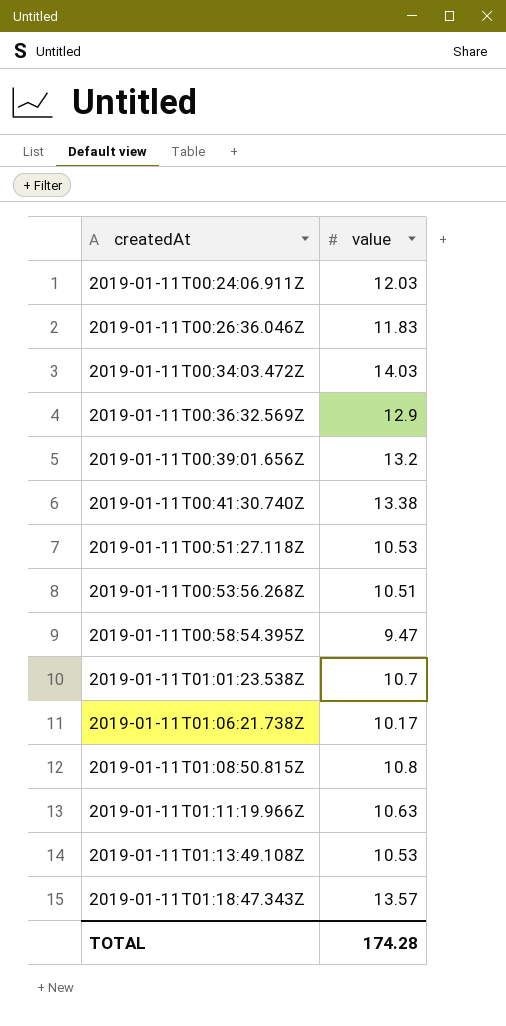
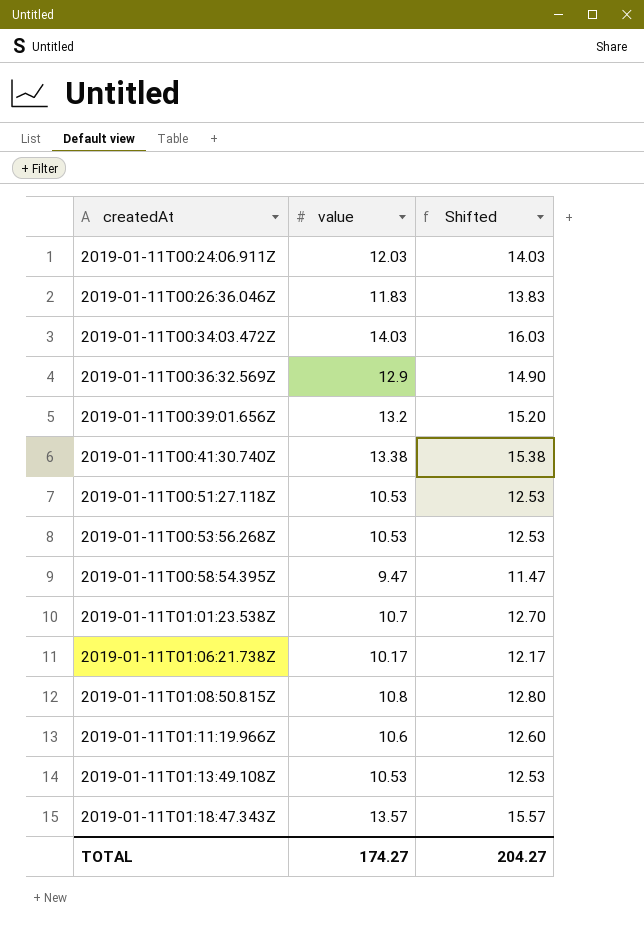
column Shifted | formula: none -> [value] + 2
2019-01-11T00:53:56.268Z | value: 10.51 -> 10.53
2019-01-11T01:11:19.966Z | value: 10.63 -> 10.6
TOTAL | value: 174.28 -> 174.27

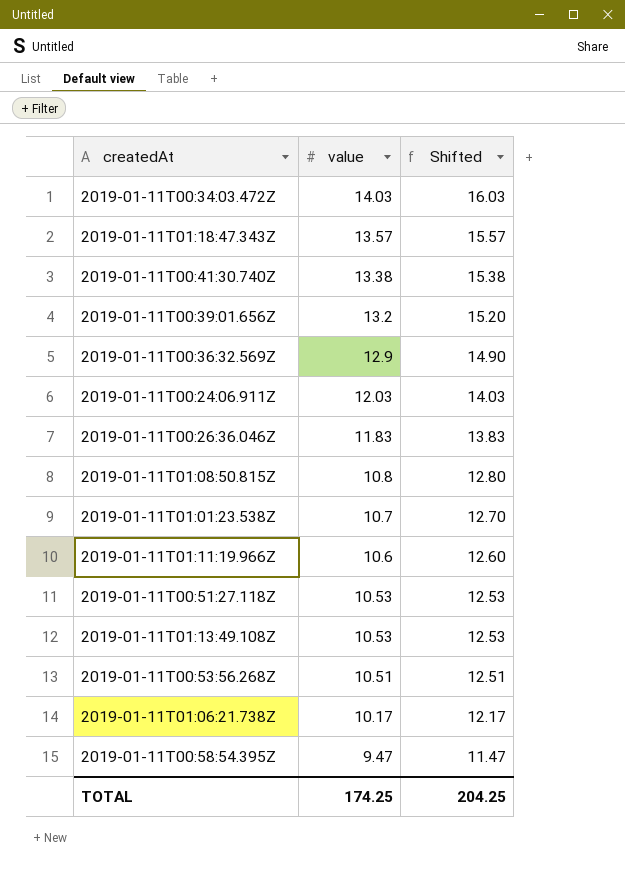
row order: createdAt ascending -> value descending
2019-01-11T00:53:56.268Z | value: 10.53 -> 10.51
2019-01-11T00:53:56.268Z | Shifted: 12.53 -> 12.51
TOTAL | value: 174.27 -> 174.25
TOTAL | Shifted: 204.27 -> 204.25

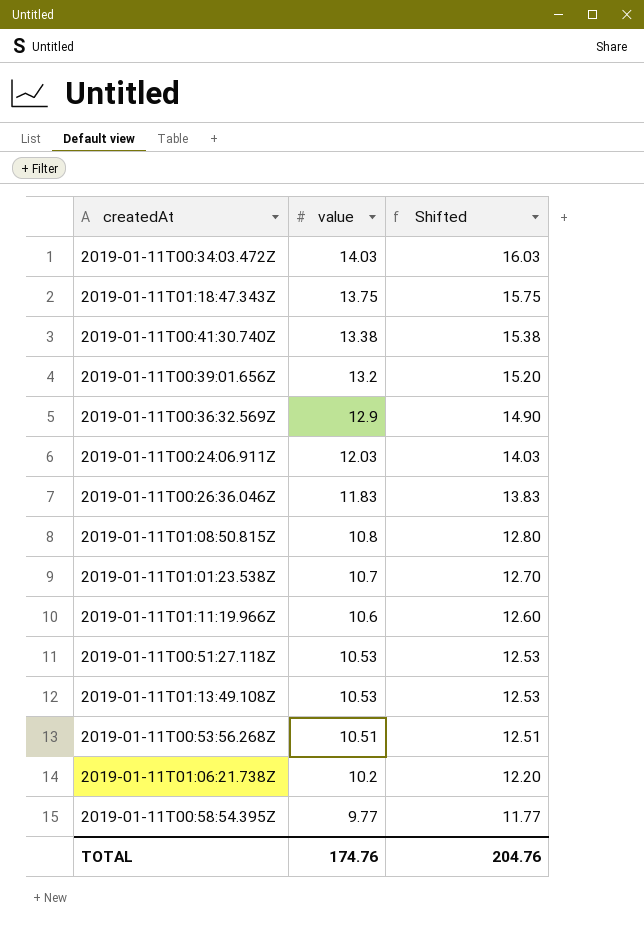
2019-01-11T01:18:47.343Z | value: 13.57 -> 13.75
2019-01-11T01:18:47.343Z | Shifted: 15.57 -> 15.75
2019-01-11T01:06:21.738Z | value: 10.17 -> 10.2
2019-01-11T01:06:21.738Z | Shifted: 12.17 -> 12.20
2019-01-11T00:58:54.395Z | value: 9.47 -> 9.77
2019-01-11T00:58:54.395Z | Shifted: 11.47 -> 11.77
TOTAL | value: 174.25 -> 174.76
TOTAL | Shifted: 204.25 -> 204.76

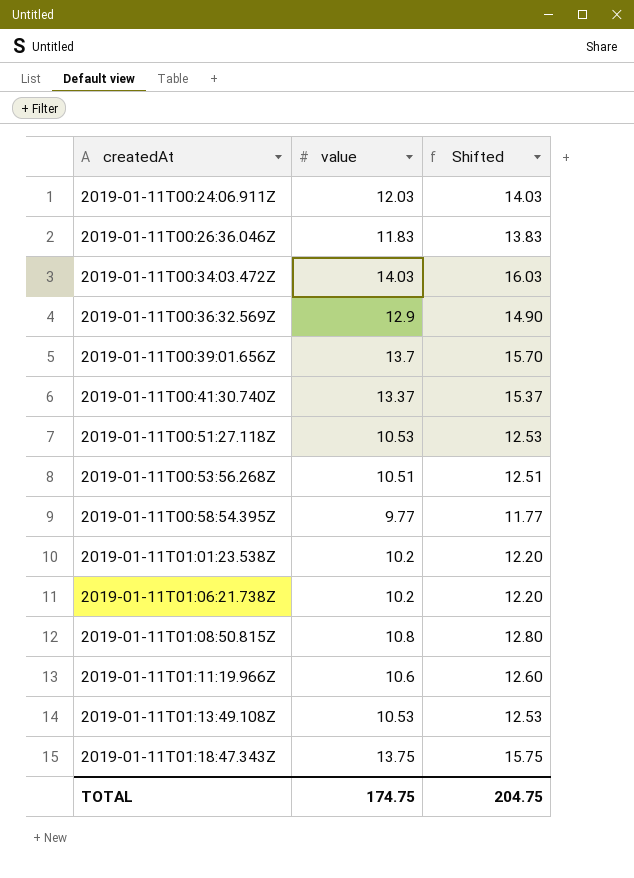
row order: value descending -> createdAt ascending
2019-01-11T00:39:01.656Z | value: 13.2 -> 13.7
2019-01-11T00:39:01.656Z | Shifted: 15.20 -> 15.70
2019-01-11T00:41:30.740Z | value: 13.38 -> 13.37
2019-01-11T00:41:30.740Z | Shifted: 15.38 -> 15.37
2019-01-11T01:01:23.538Z | value: 10.7 -> 10.2
2019-01-11T01:01:23.538Z | Shifted: 12.70 -> 12.20
TOTAL | value: 174.76 -> 174.75
TOTAL | Shifted: 204.76 -> 204.75

